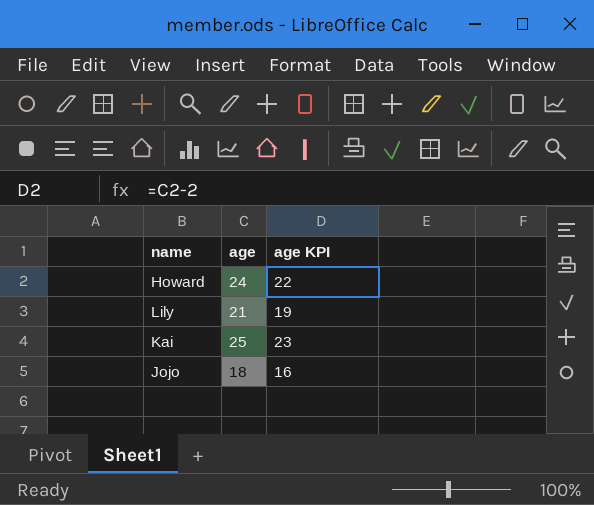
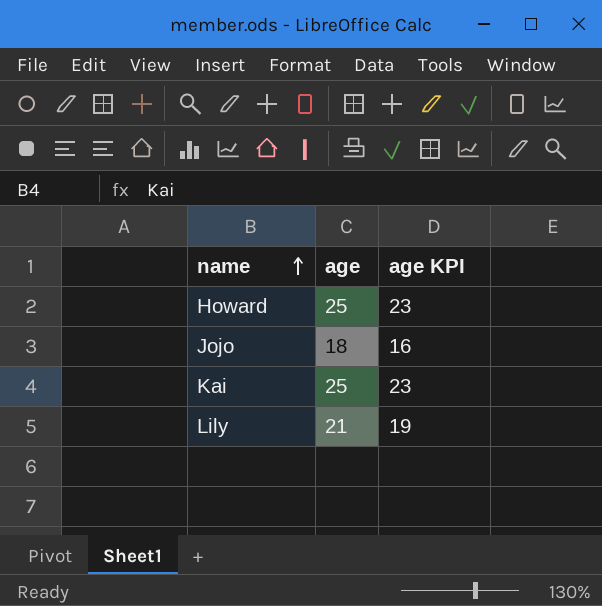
row order: none -> name ascending
Howard | age: 24 -> 25
Howard | age KPI: 22 -> 23

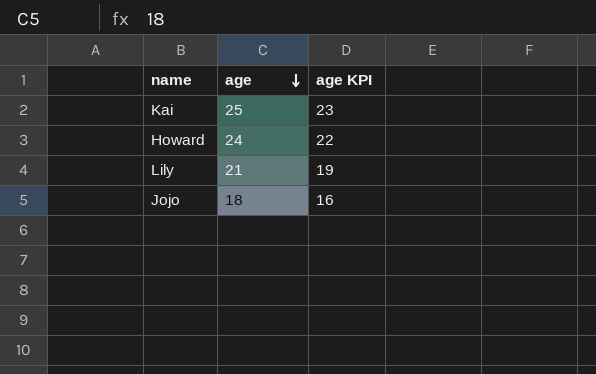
row order: name ascending -> age descending
Howard | age: 25 -> 24
Howard | age KPI: 23 -> 22

